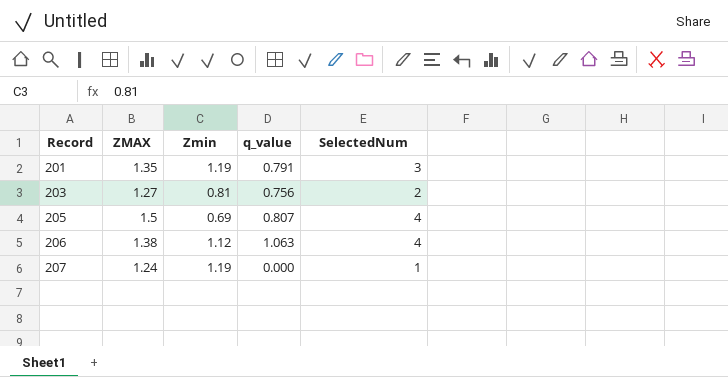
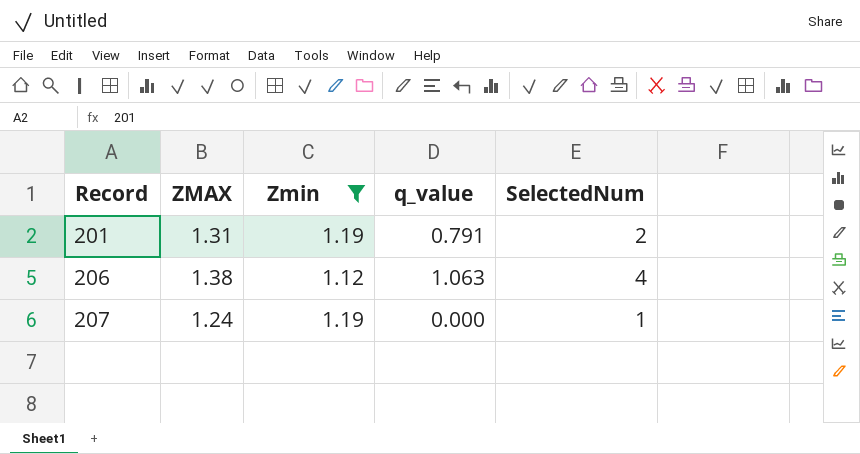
filter: none -> Zmin >= 1.12
201 | ZMAX: 1.35 -> 1.31
201 | SelectedNum: 3 -> 2

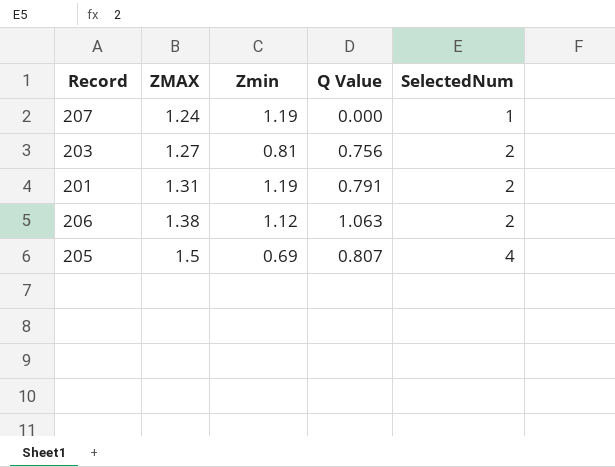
filter: Zmin >= 1.12 -> none
row order: Record ascending -> ZMAX ascending
column name: q_value -> Q Value
206 | SelectedNum: 4 -> 2

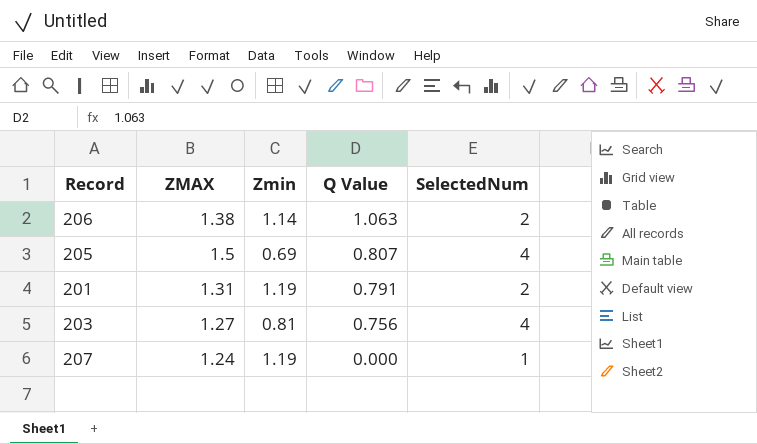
row order: ZMAX ascending -> Q Value descending
206 | Zmin: 1.12 -> 1.14
203 | SelectedNum: 2 -> 4

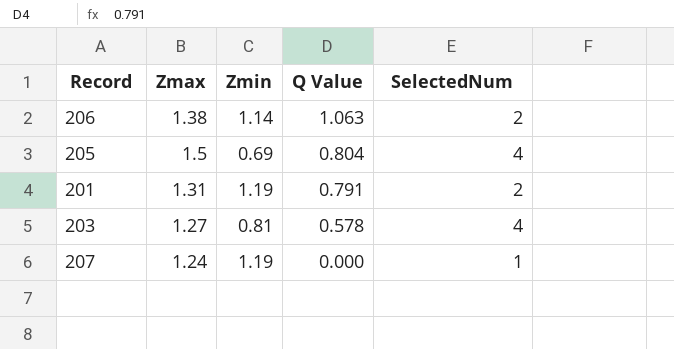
column name: ZMAX -> Zmax
205 | Q Value: 0.807 -> 0.804
203 | Q Value: 0.756 -> 0.578

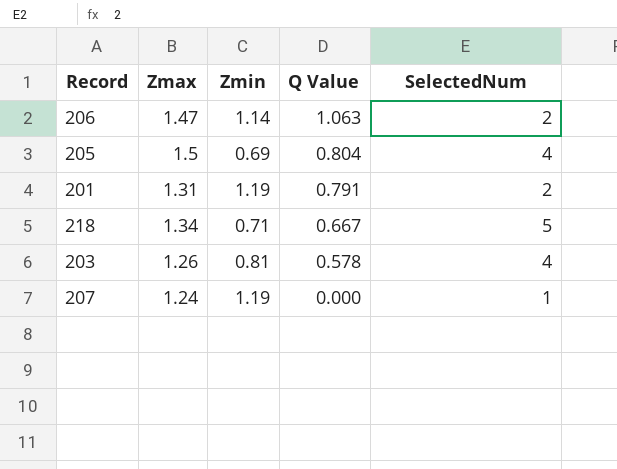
206 | Zmax: 1.38 -> 1.47
row 218: none -> 1.34 | 0.71 | 0.667 | 5
203 | Zmax: 1.27 -> 1.26

